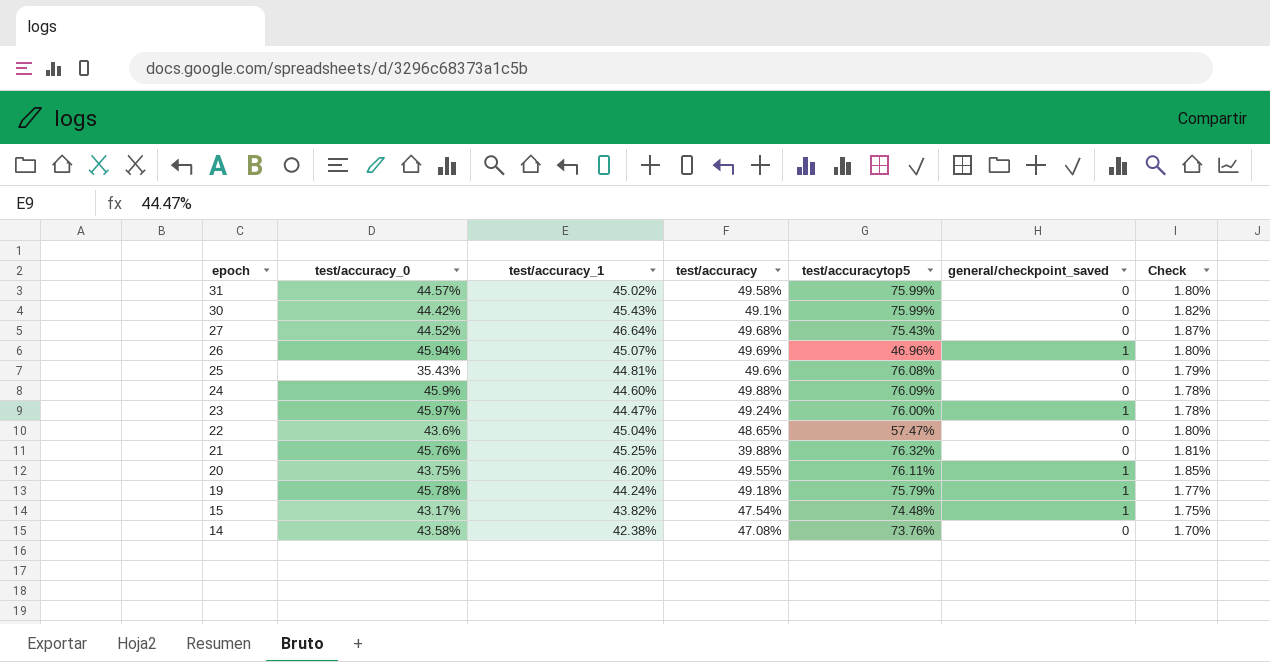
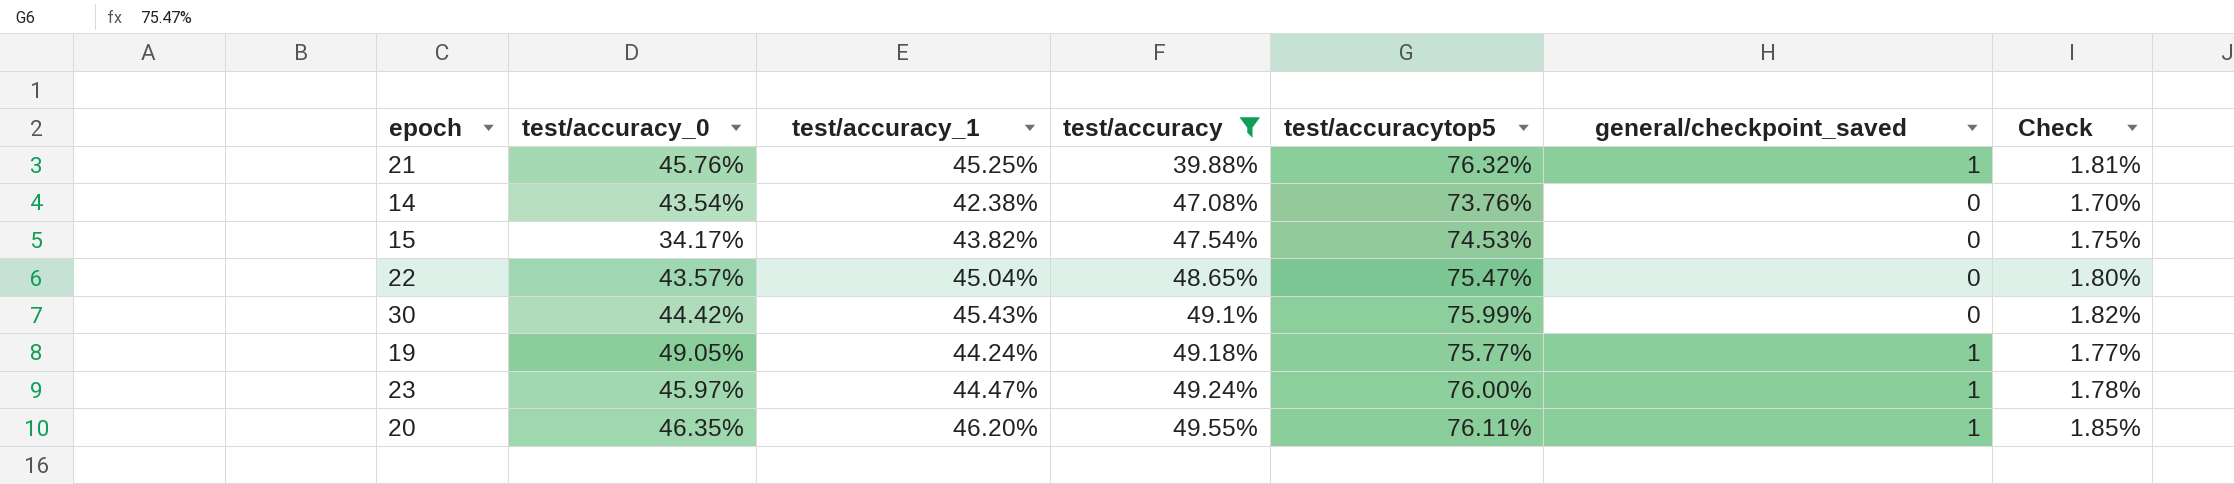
filter: none -> test/accuracy <= 49.55%
row order: epoch descending -> test/accuracy ascending
21 | general/checkpoint_saved: 0 -> 1
14 | test/accuracy_0: 43.58% -> 43.54%
15 | test/accuracy_0: 43.17% -> 34.17%
15 | test/accuracytop5: 74.48% -> 74.53%
15 | general/checkpoint_saved: 1 -> 0
22 | test/accuracy_0: 43.6% -> 43.57%
22 | test/accuracytop5: 57.47% -> 75.47%
19 | test/accuracy_0: 45.78% -> 49.05%
19 | test/accuracytop5: 75.79% -> 75.77%
20 | test/accuracy_0: 43.75% -> 46.35%

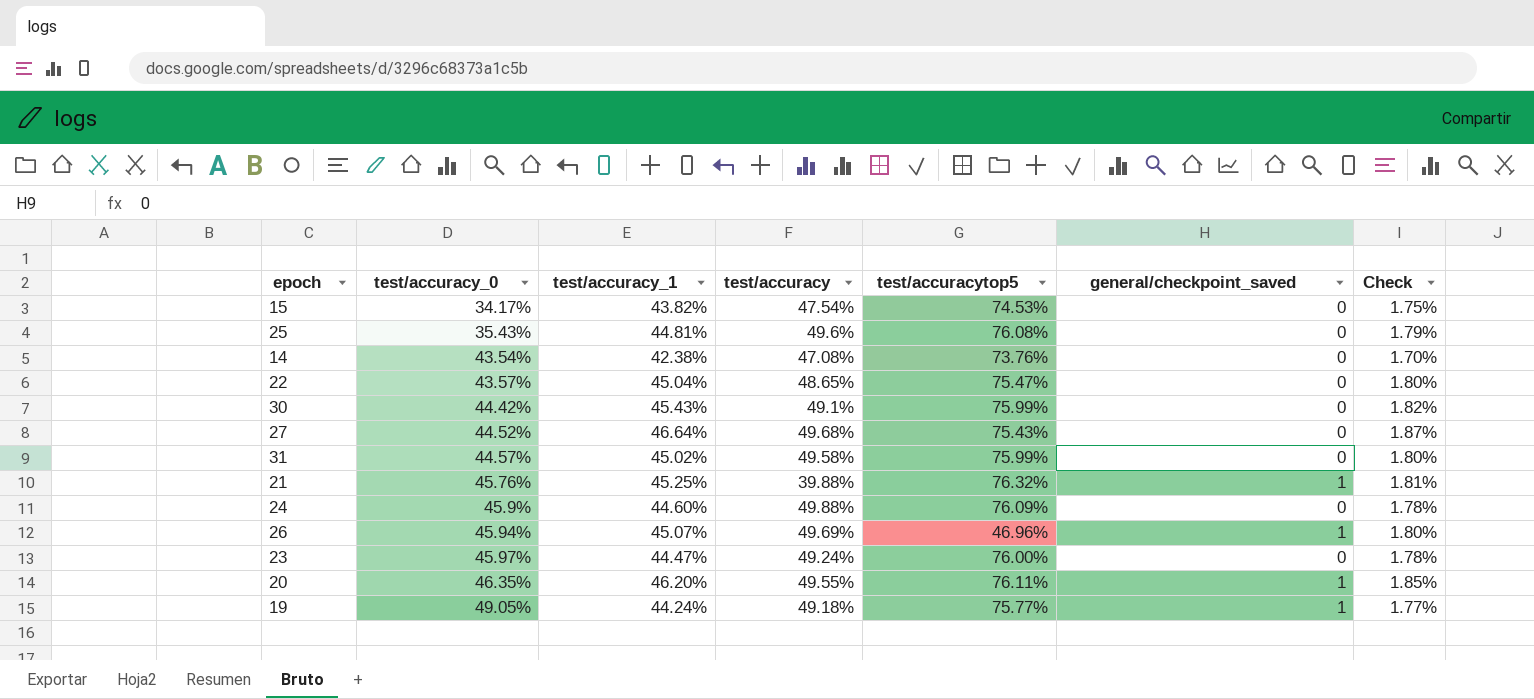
filter: test/accuracy <= 49.55% -> none
row order: test/accuracy ascending -> test/accuracy_0 ascending
23 | general/checkpoint_saved: 1 -> 0

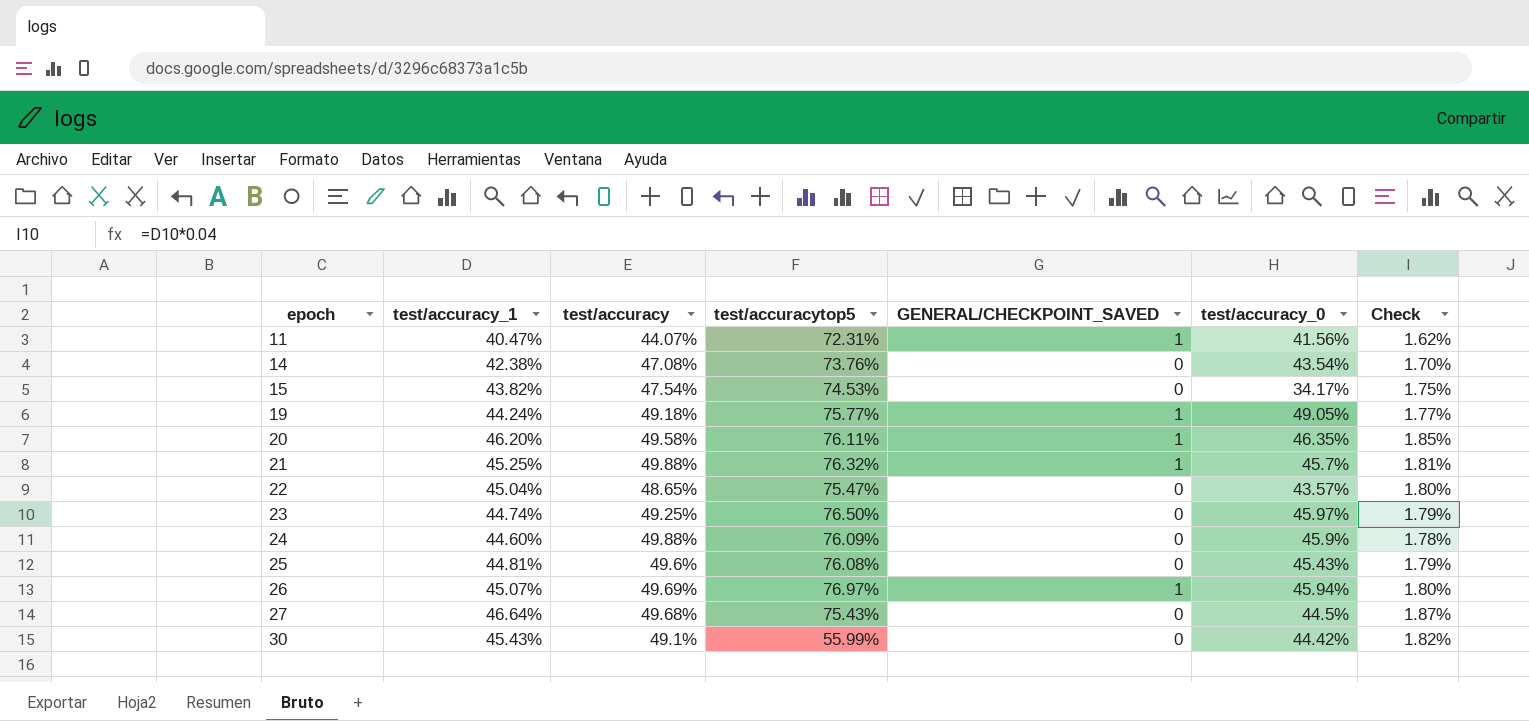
row order: test/accuracy_0 ascending -> epoch ascending
column name: general/checkpoint_saved -> GENERAL/CHECKPOINT_SAVED
column test/accuracy_0 | position: 2 -> 6
row 31: 44.57% | 45.02% | 49.58% | 75.99% | 0 | 1.80% -> none
row 11: none -> 40.47% | 44.07% | 72.31% | 1 | 41.56% | 1.62%
20 | test/accuracy: 49.55% -> 49.58%
21 | test/accuracy: 39.88% -> 49.88%
21 | test/accuracy_0: 45.76% -> 45.7%
23 | test/accuracy_1: 44.47% -> 44.74%
23 | test/accuracy: 49.24% -> 49.25%
23 | test/accuracytop5: 76.00% -> 76.50%
23 | Check: 1.78% -> 1.79%
25 | test/accuracy_0: 35.43% -> 45.43%
26 | test/accuracytop5: 46.96% -> 76.97%
27 | test/accuracy_0: 44.52% -> 44.5%
30 | test/accuracytop5: 75.99% -> 55.99%

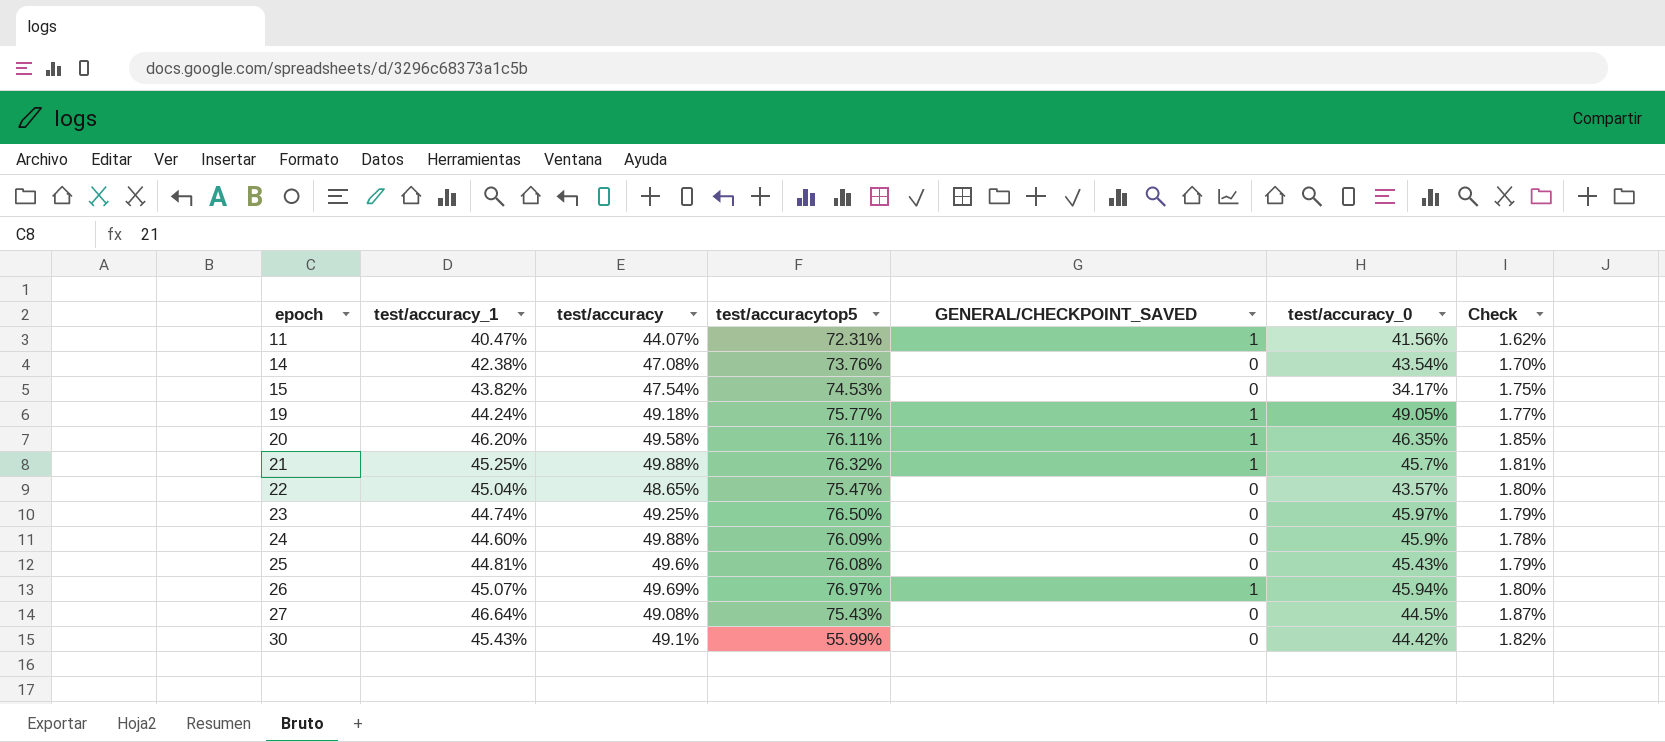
27 | test/accuracy: 49.68% -> 49.08%

